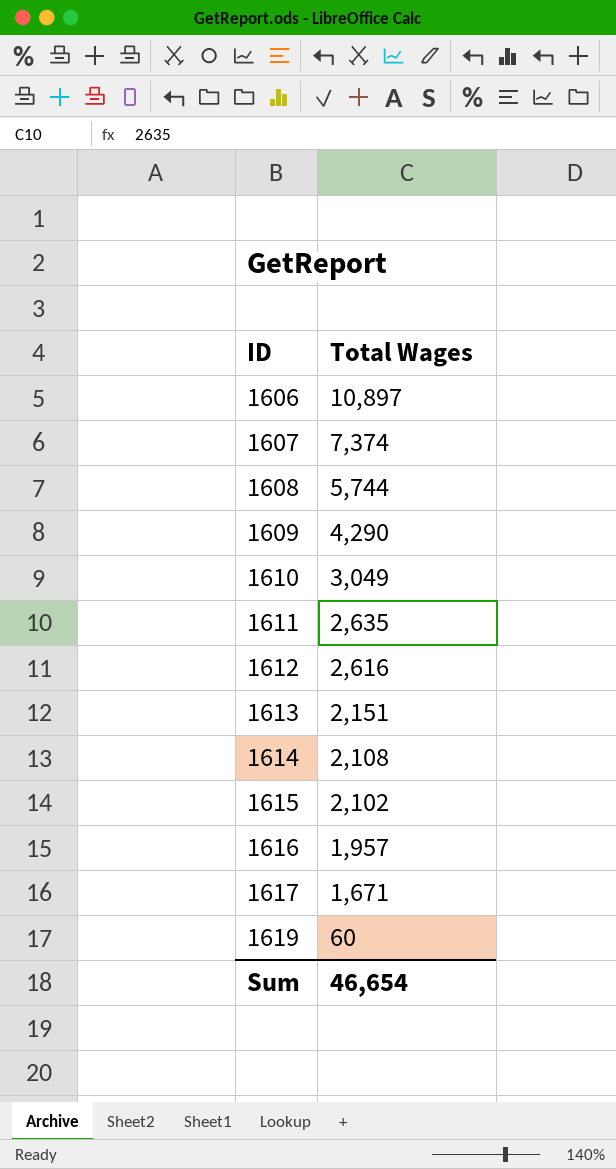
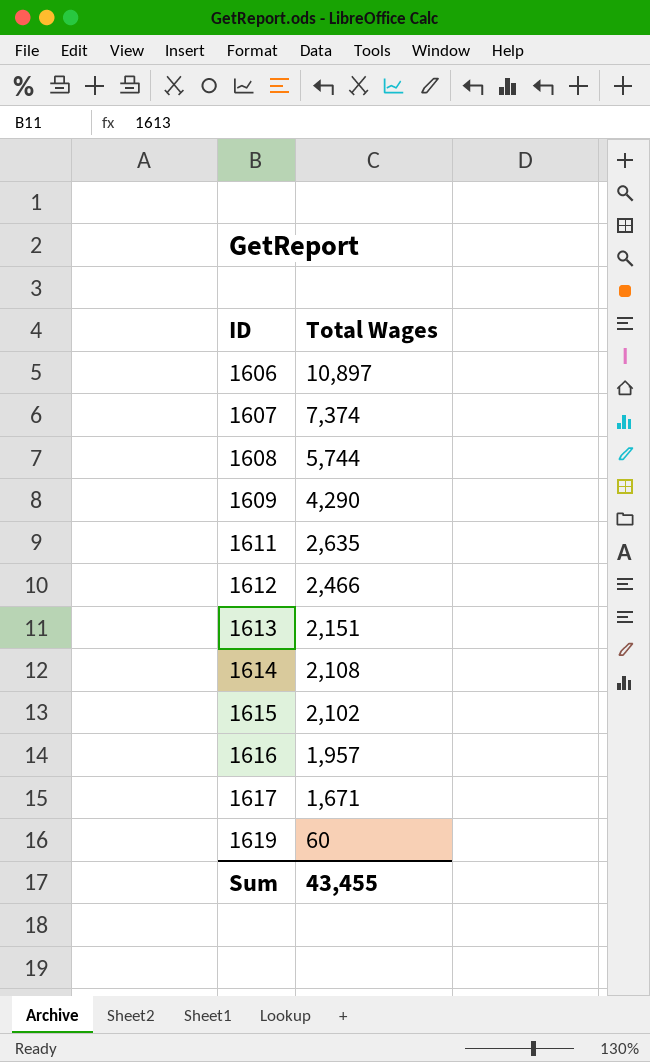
row 1610: 3,049 -> none
1612 | Total Wages: 2,616 -> 2,466
Sum | Total Wages: 46,654 -> 43,455

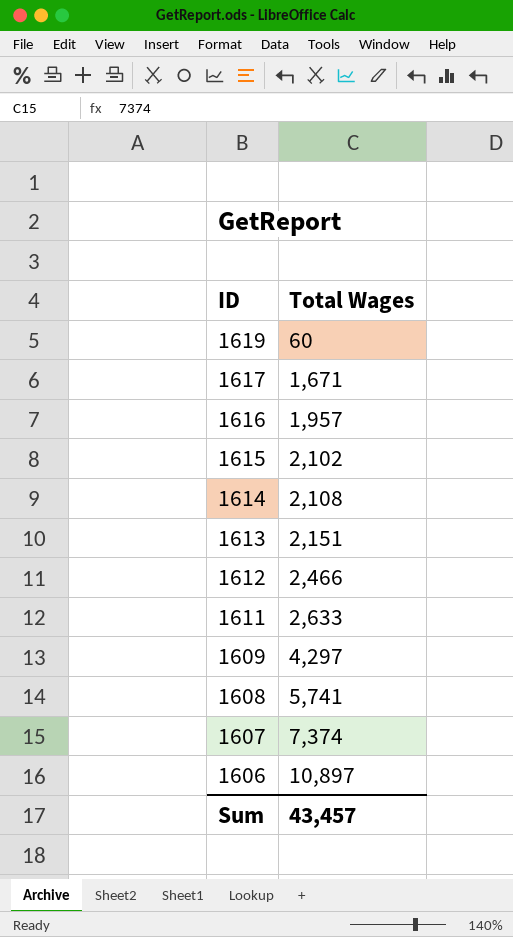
row order: ID ascending -> ID descending
1611 | Total Wages: 2,635 -> 2,633
1609 | Total Wages: 4,290 -> 4,297
1608 | Total Wages: 5,744 -> 5,741
Sum | Total Wages: 43,455 -> 43,457

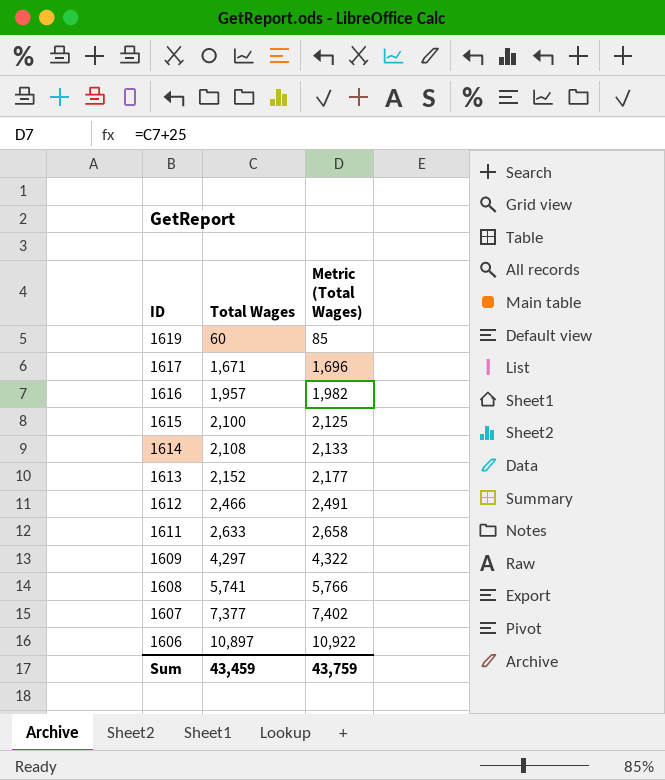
column Metric (Total Wages) | formula: none -> [Total Wages] + 25
1615 | Total Wages: 2,102 -> 2,100
1613 | Total Wages: 2,151 -> 2,152
1607 | Total Wages: 7,374 -> 7,377
Sum | Total Wages: 43,457 -> 43,459

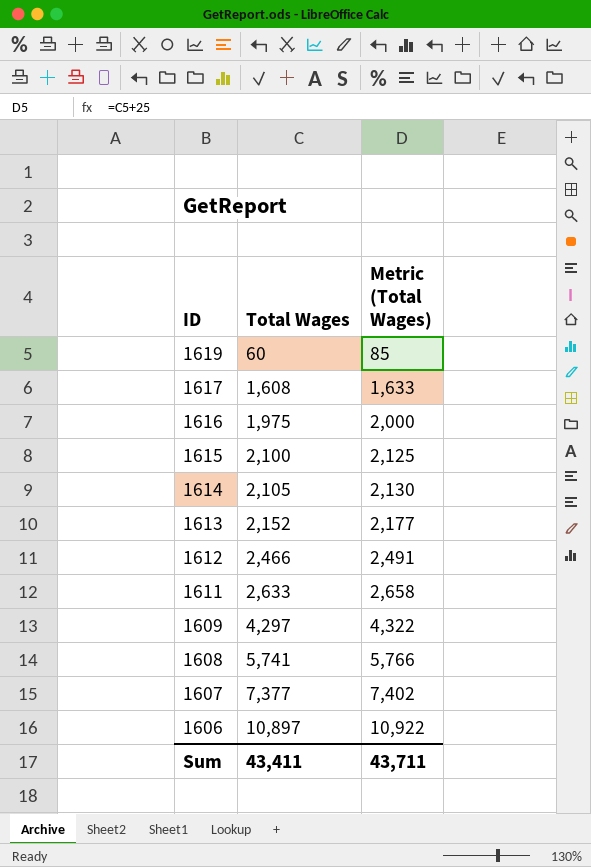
1617 | Total Wages: 1,671 -> 1,608
1617 | Metric (Total Wages): 1,696 -> 1,633
1616 | Total Wages: 1,957 -> 1,975
1616 | Metric (Total Wages): 1,982 -> 2,000
1614 | Total Wages: 2,108 -> 2,105
1614 | Metric (Total Wages): 2,133 -> 2,130
Sum | Total Wages: 43,459 -> 43,411
Sum | Metric (Total Wages): 43,759 -> 43,711

